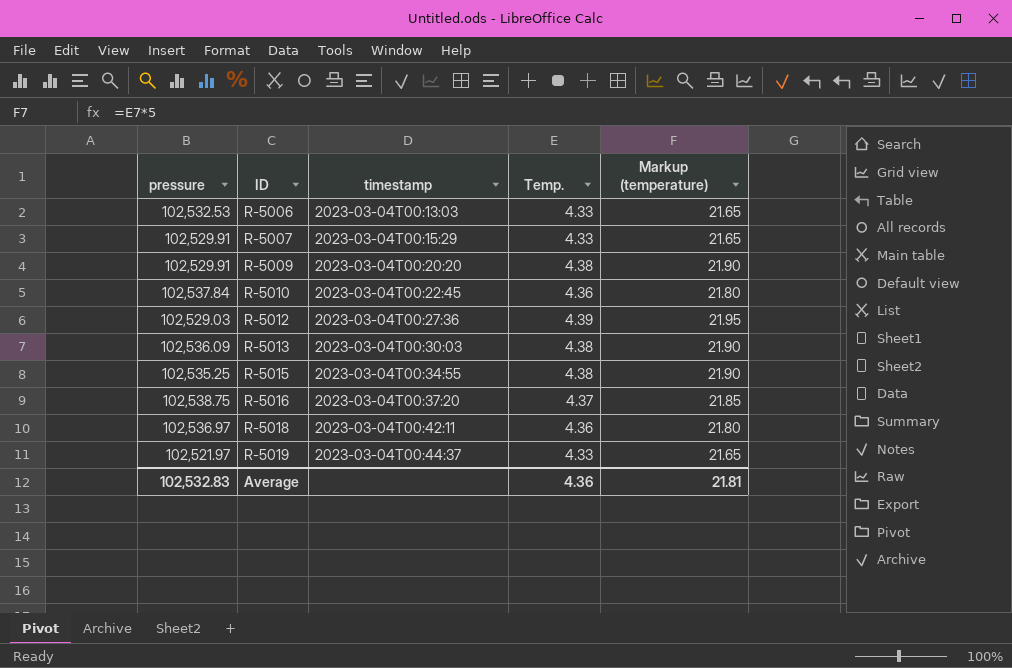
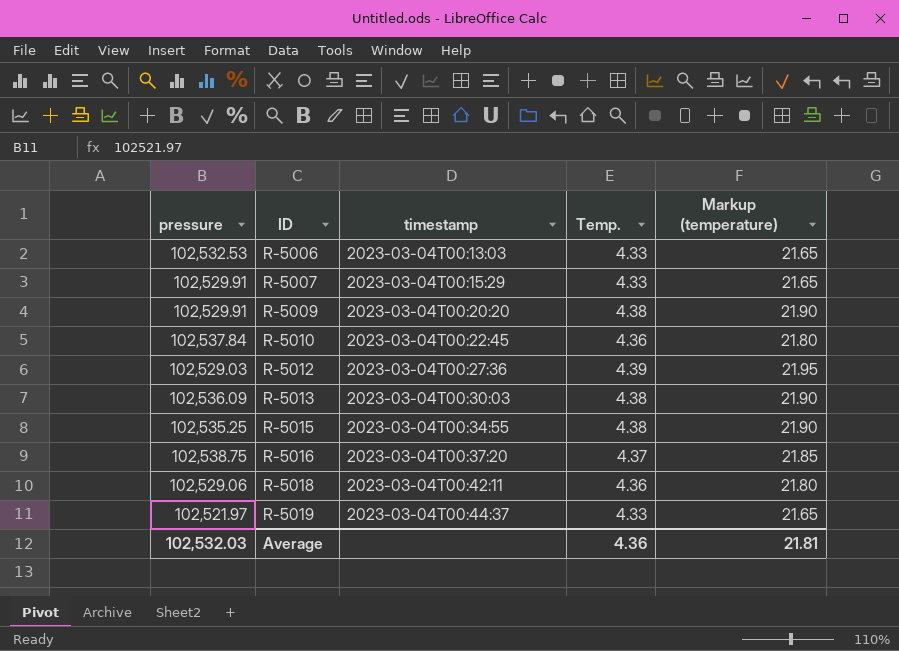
R-5018 | pressure: 102,536.97 -> 102,529.06
Average | pressure: 102,532.83 -> 102,532.03

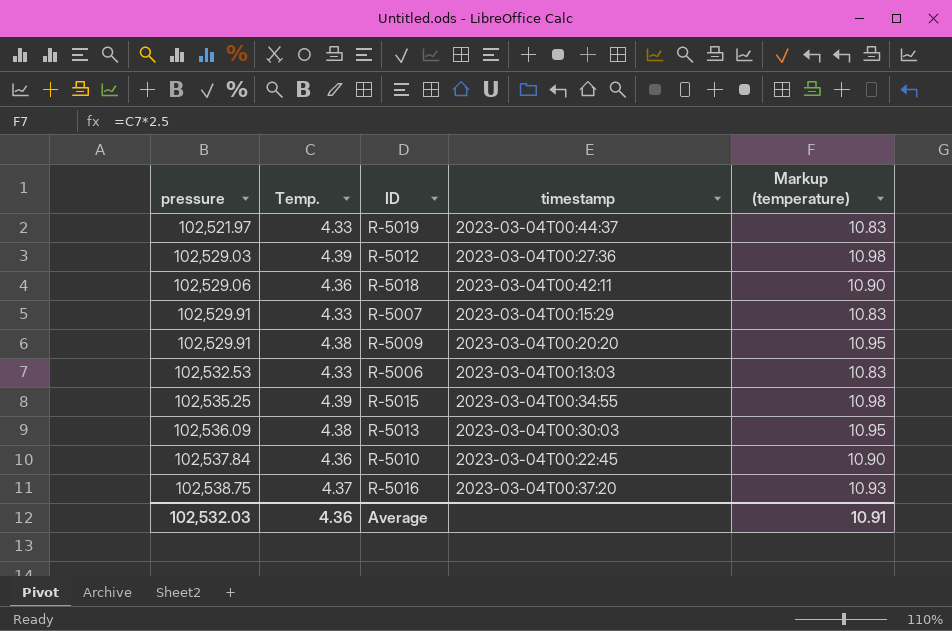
row order: ID ascending -> pressure ascending
column Temp. | position: 4 -> 2
column Markup (temperature) | formula: [Temp.] * 5 -> [Temp.] * 2.5
R-5015 | Temp.: 4.38 -> 4.39
Average | Markup (temperature): 21.81 -> 10.91

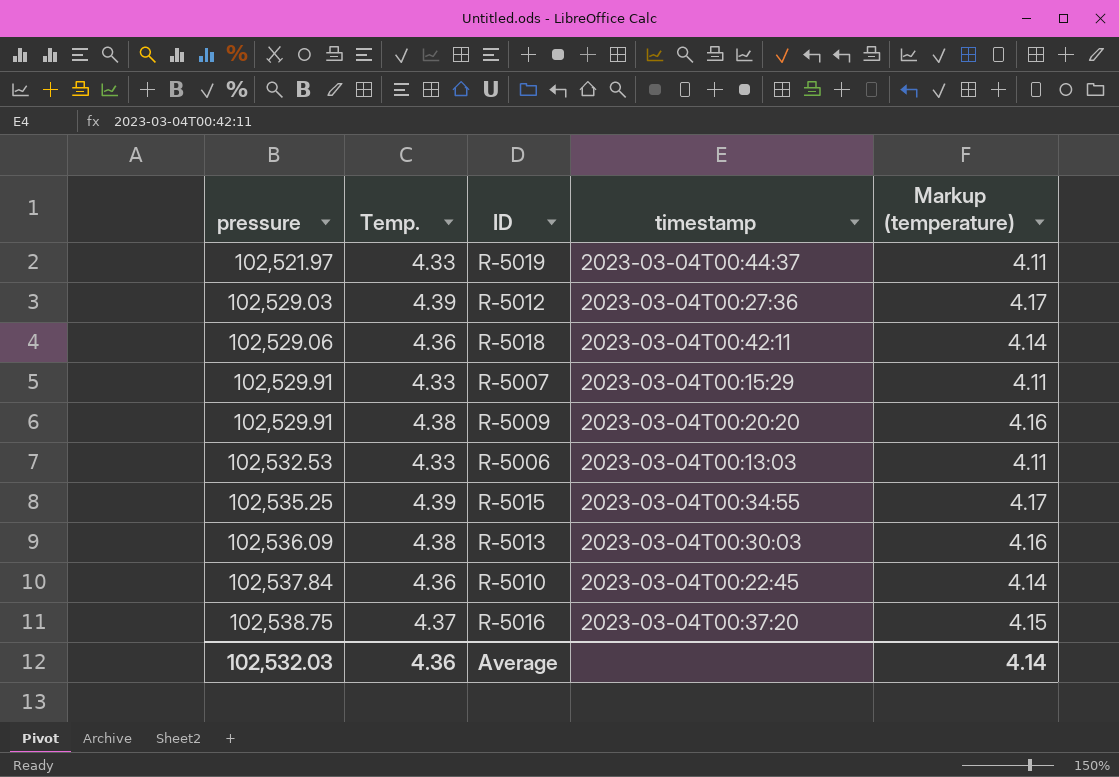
column Markup (temperature) | formula: [Temp.] * 2.5 -> [Temp.] * 0.95
Average | Markup (temperature): 10.91 -> 4.14

